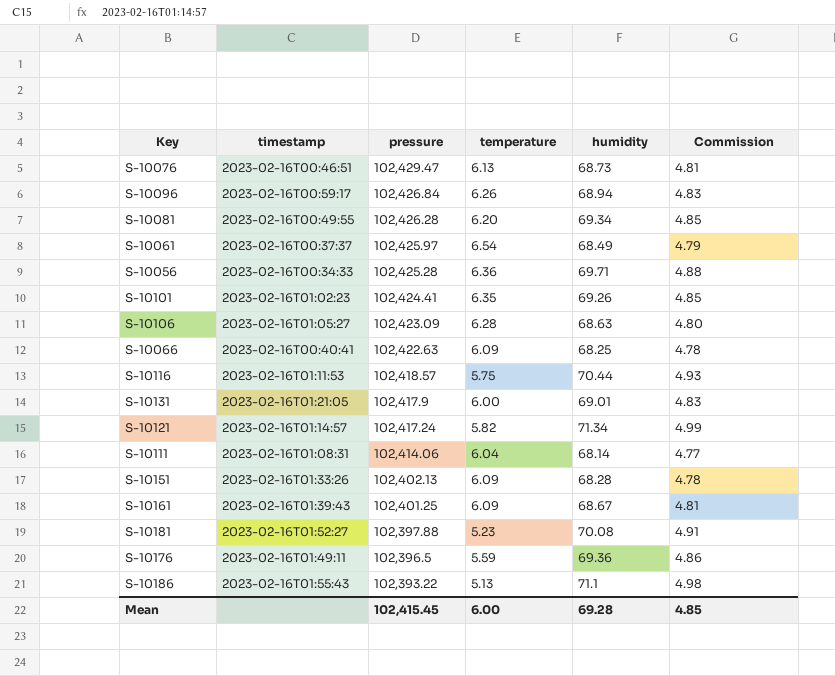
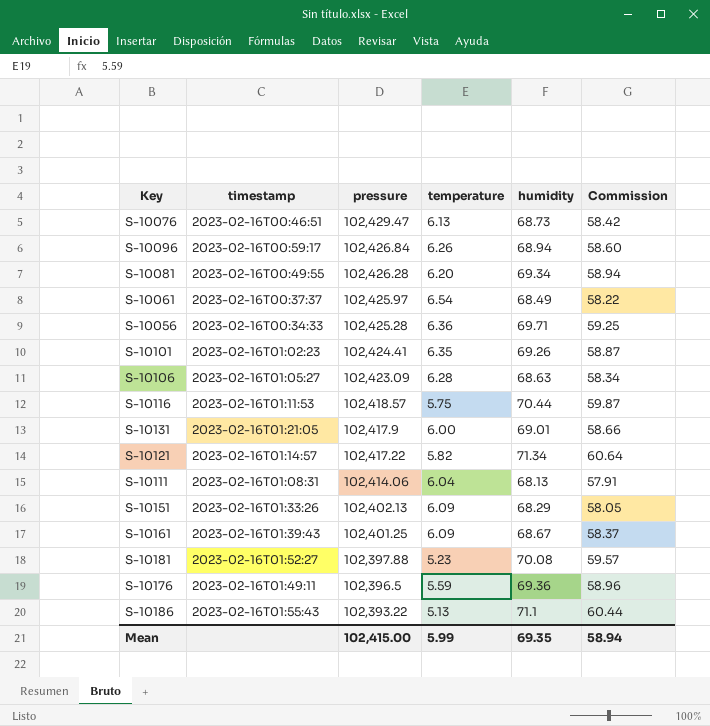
column Commission | formula: [humidity] * 0.07 -> [humidity] * 0.85
row S-10066: 2023-02-16T00:40:41 | 102,422.63 | 6.09 | 68.25 | 4.78 -> none
S-10121 | pressure: 102,417.24 -> 102,417.22
S-10111 | humidity: 68.14 -> 68.13
S-10151 | humidity: 68.28 -> 68.29
Mean | pressure: 102,415.45 -> 102,415.00
Mean | temperature: 6.00 -> 5.99
Mean | humidity: 69.28 -> 69.35
Mean | Commission: 4.85 -> 58.94

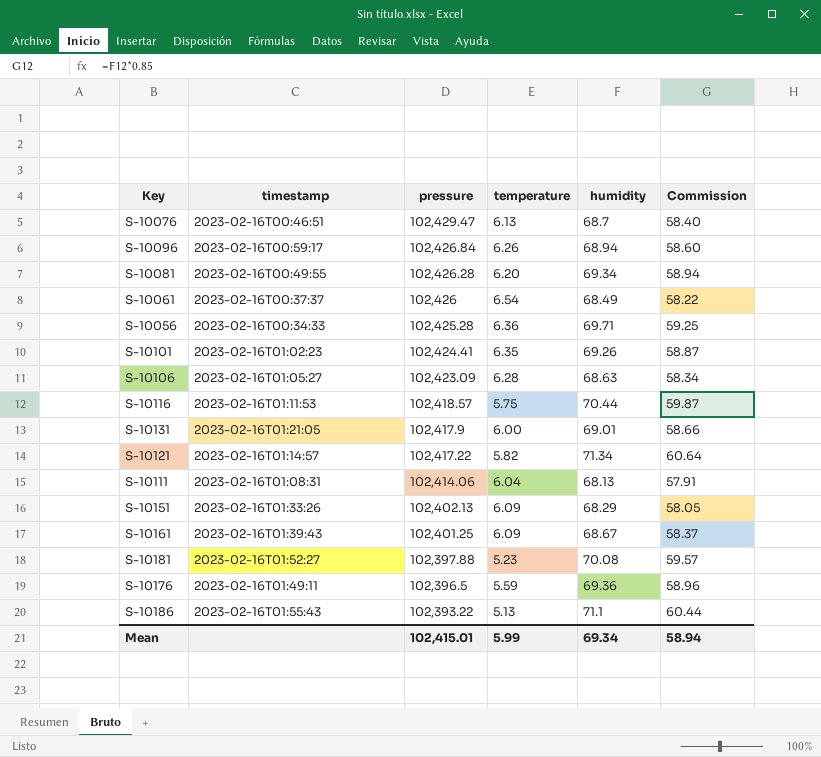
S-10076 | humidity: 68.73 -> 68.7
S-10076 | Commission: 58.42 -> 58.40
S-10061 | pressure: 102,425.97 -> 102,426
Mean | pressure: 102,415.00 -> 102,415.01
Mean | humidity: 69.35 -> 69.34

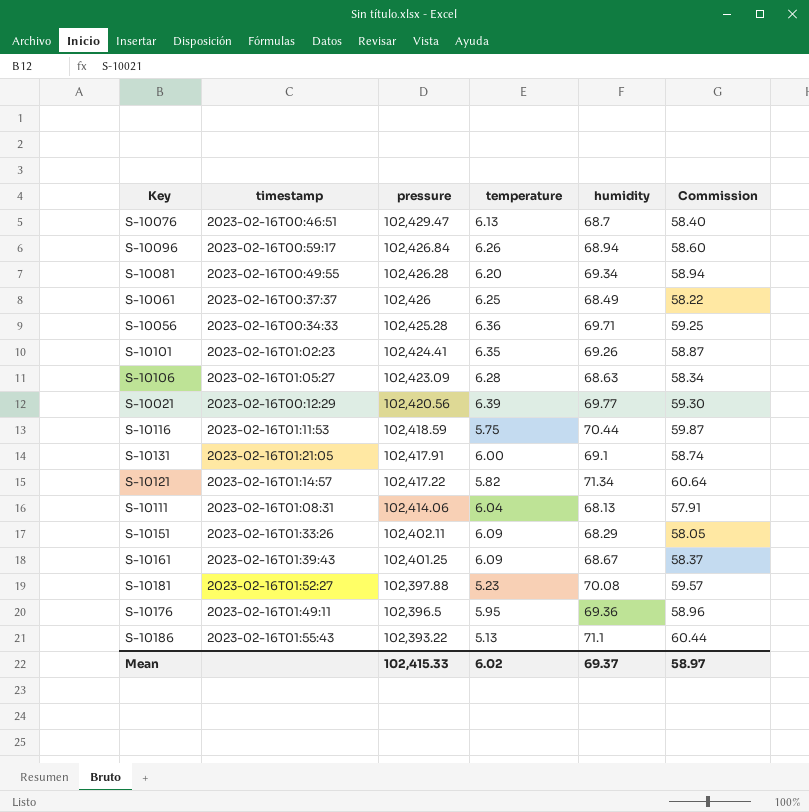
S-10061 | temperature: 6.54 -> 6.25
row S-10021: none -> 2023-02-16T00:12:29 | 102,420.56 | 6.39 | 69.77 | 59.30
S-10116 | pressure: 102,418.57 -> 102,418.59
S-10131 | pressure: 102,417.9 -> 102,417.91
S-10131 | humidity: 69.01 -> 69.1
S-10131 | Commission: 58.66 -> 58.74
S-10151 | pressure: 102,402.13 -> 102,402.11
S-10176 | temperature: 5.59 -> 5.95
Mean | pressure: 102,415.01 -> 102,415.33
Mean | temperature: 5.99 -> 6.02
Mean | humidity: 69.34 -> 69.37
Mean | Commission: 58.94 -> 58.97

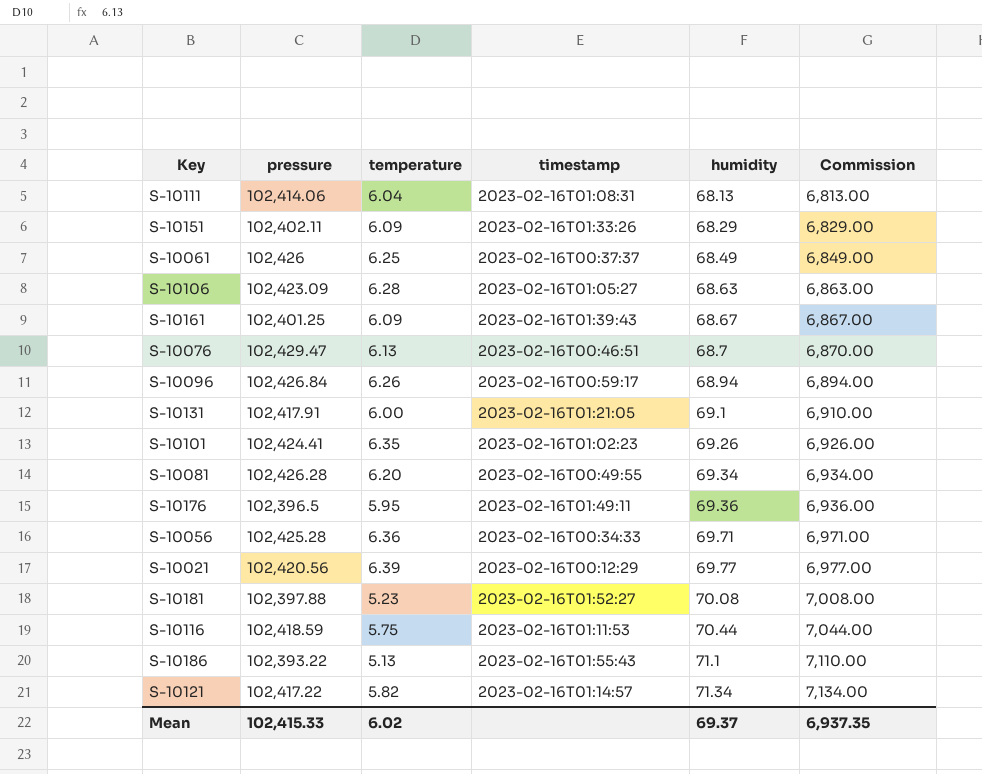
row order: pressure descending -> humidity ascending
column timestamp | position: 2 -> 4
column Commission | formula: [humidity] * 0.85 -> [humidity] * 100
Mean | Commission: 58.97 -> 6,937.35

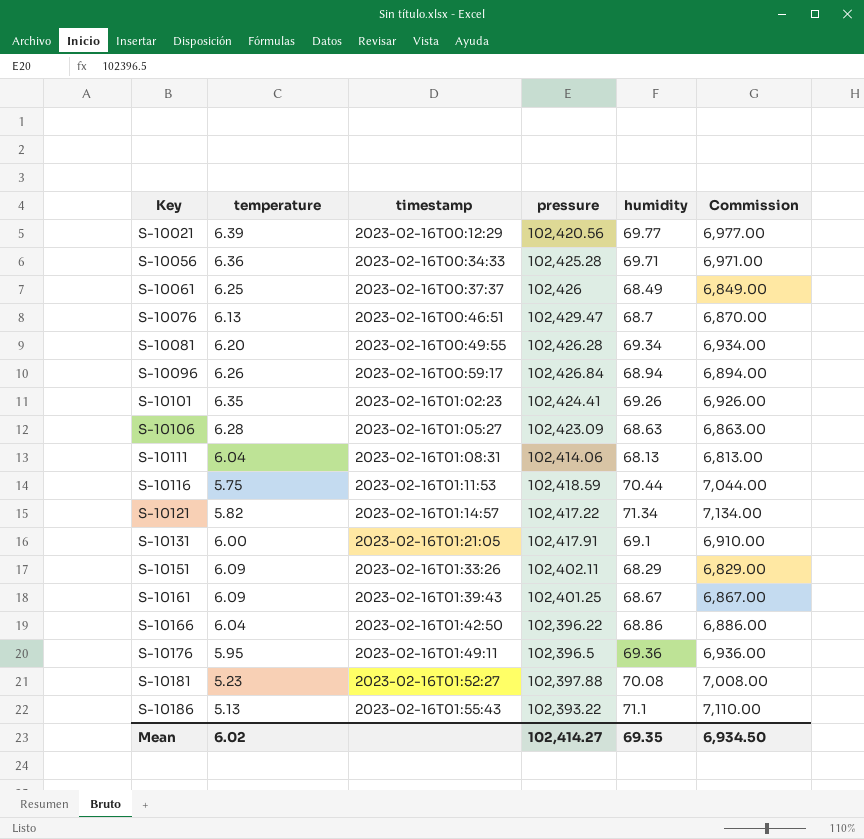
row order: humidity ascending -> Key ascending
column pressure | position: 2 -> 4
row S-10166: none -> 6.04 | 2023-02-16T01:42:50 | 102,396.22 | 68.86 | 6,886.00
Mean | pressure: 102,415.33 -> 102,414.27
Mean | humidity: 69.37 -> 69.35
Mean | Commission: 6,937.35 -> 6,934.50

